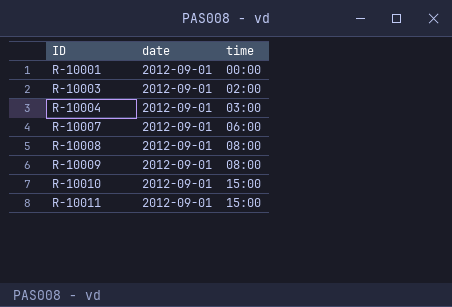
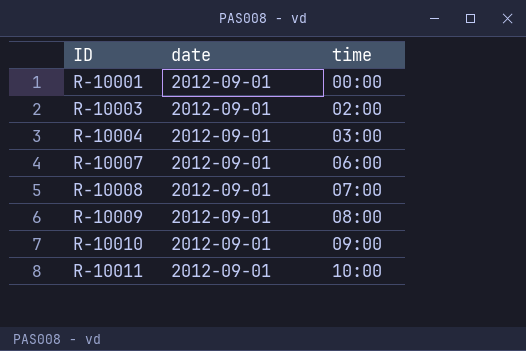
R-10008 | time: 08:00 -> 07:00
R-10010 | time: 15:00 -> 09:00
R-10011 | time: 15:00 -> 10:00

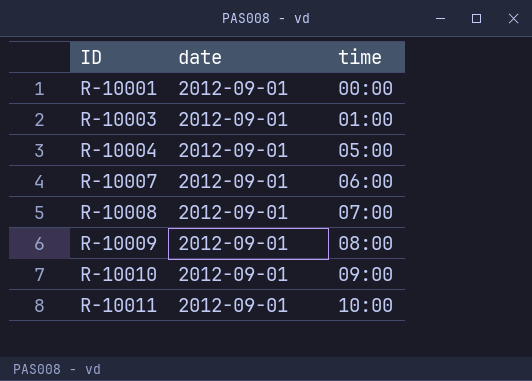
R-10003 | time: 02:00 -> 01:00
R-10004 | time: 03:00 -> 05:00

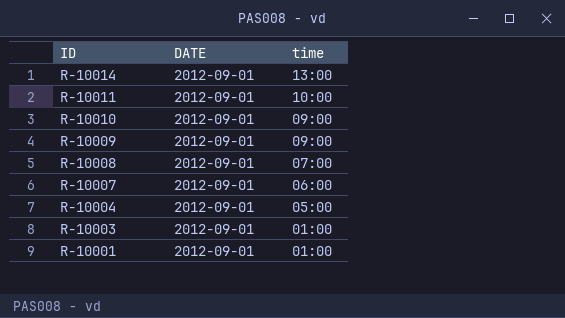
row order: ID ascending -> ID descending
column name: date -> DATE
row R-10014: none -> 2012-09-01 | 13:00
R-10009 | time: 08:00 -> 09:00
R-10001 | time: 00:00 -> 01:00

